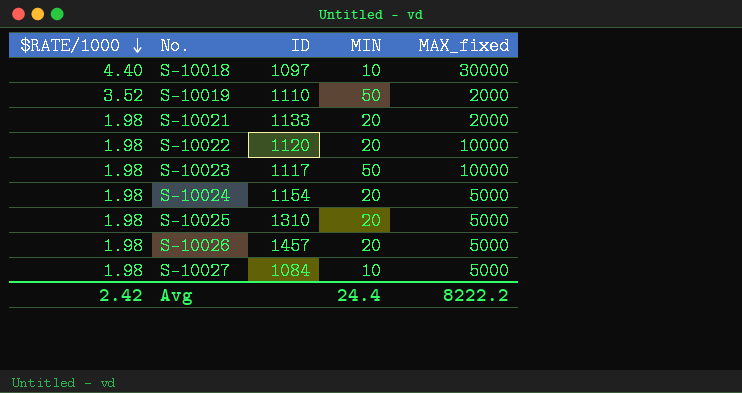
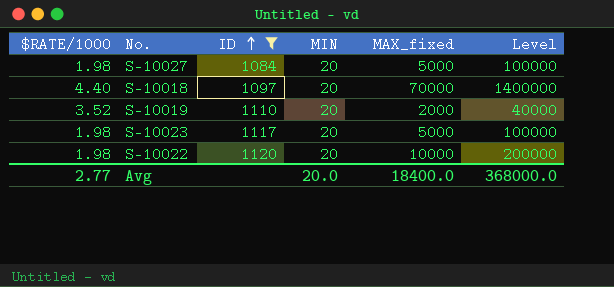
filter: none -> ID <= 1120
row order: $RATE/1000 descending -> ID ascending
column Level | formula: none -> [MIN] * [MAX_fixed]
S-10027 | MIN: 10 -> 20
S-10018 | MIN: 10 -> 20
S-10018 | MAX_fixed: 30000 -> 70000
S-10019 | MIN: 50 -> 20
S-10023 | MIN: 50 -> 20
S-10023 | MAX_fixed: 10000 -> 5000
Avg | $RATE/1000: 2.42 -> 2.77
Avg | MIN: 24.4 -> 20.0
Avg | MAX_fixed: 8222.2 -> 18400.0

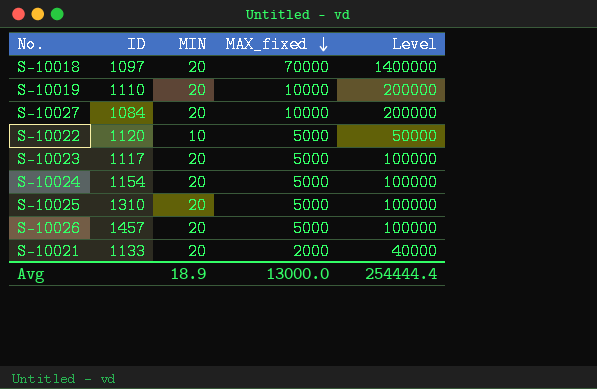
filter: ID <= 1120 -> none
row order: ID ascending -> MAX_fixed descending
column $RATE/1000 | position: 1 -> none
S-10019 | MAX_fixed: 2000 -> 10000
S-10019 | Level: 40000 -> 200000
S-10027 | MAX_fixed: 5000 -> 10000
S-10027 | Level: 100000 -> 200000
S-10022 | MIN: 20 -> 10
S-10022 | MAX_fixed: 10000 -> 5000
S-10022 | Level: 200000 -> 50000
Avg | MIN: 20.0 -> 18.9
Avg | MAX_fixed: 18400.0 -> 13000.0
Avg | Level: 368000.0 -> 254444.4

